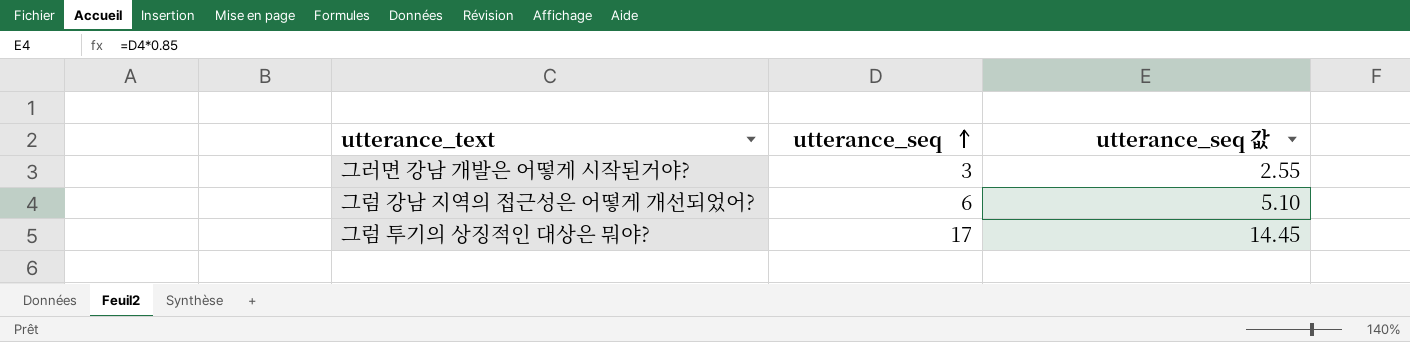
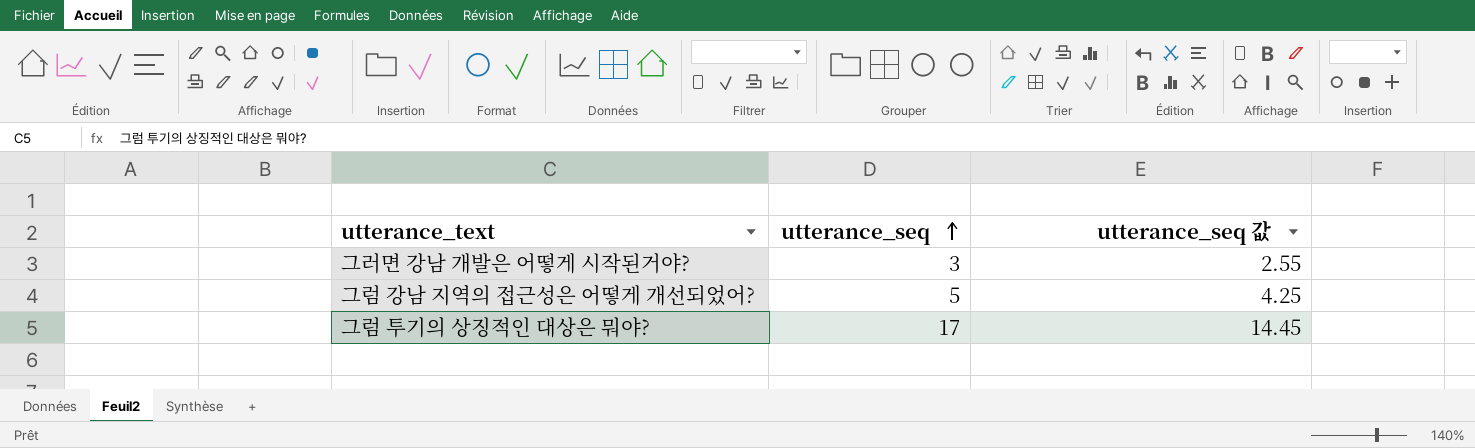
그럼 강남 지역의 접근성은 어떻게 개선되었어? | utterance_seq: 6 -> 5
그럼 강남 지역의 접근성은 어떻게 개선되었어? | utterance_seq 값: 5.10 -> 4.25

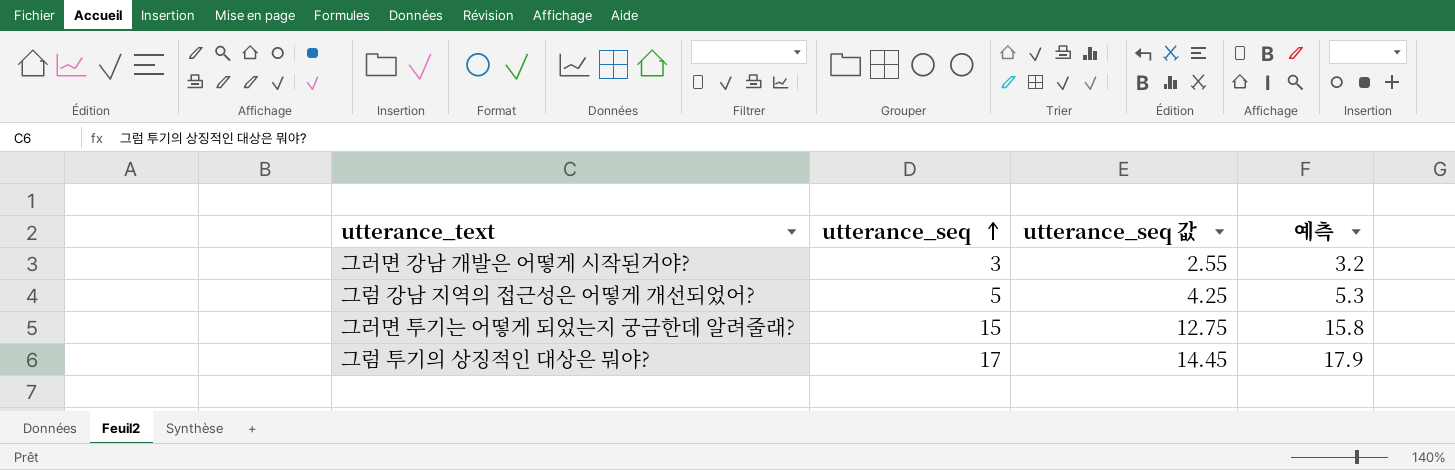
column 예측 | formula: none -> [utterance_seq] * 1.05
row 그러면 투기는 어떻게 되었는지 궁금한데 알려줄래?: none -> 15 | 12.75 | 15.8

